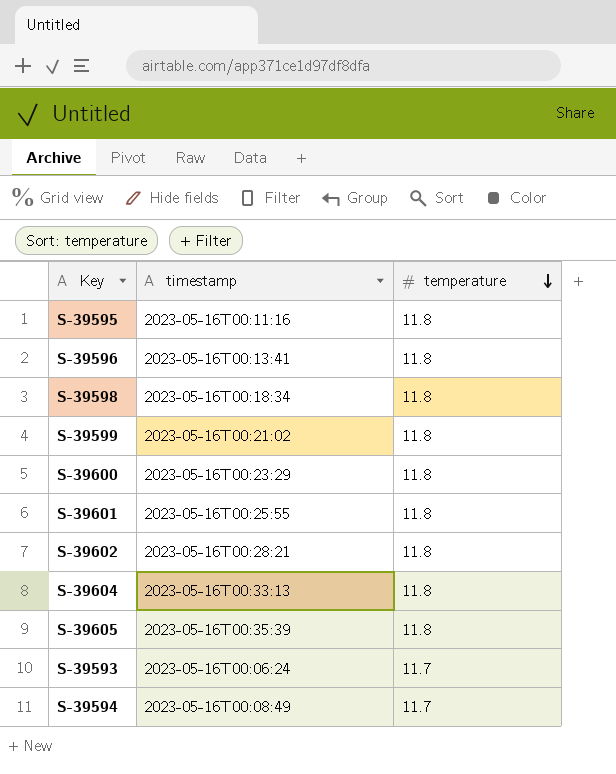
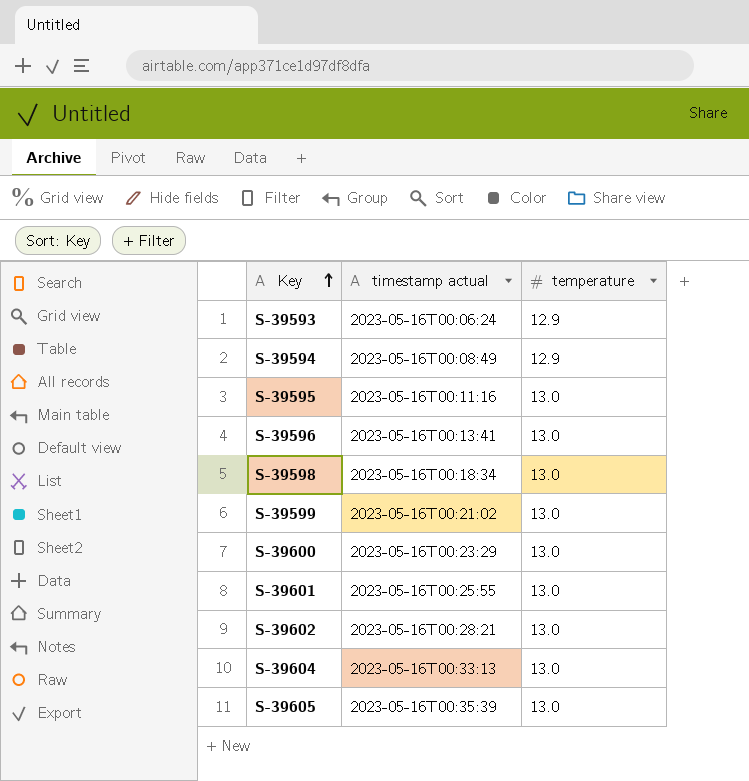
row order: temperature descending -> Key ascending
column name: timestamp -> timestamp actual
S-39593 | temperature: 11.7 -> 12.9
S-39594 | temperature: 11.7 -> 12.9
S-39595 | temperature: 11.8 -> 13.0
S-39596 | temperature: 11.8 -> 13.0
S-39598 | temperature: 11.8 -> 13.0
S-39599 | temperature: 11.8 -> 13.0
S-39600 | temperature: 11.8 -> 13.0
S-39601 | temperature: 11.8 -> 13.0
S-39602 | temperature: 11.8 -> 13.0
S-39604 | temperature: 11.8 -> 13.0
S-39605 | temperature: 11.8 -> 13.0

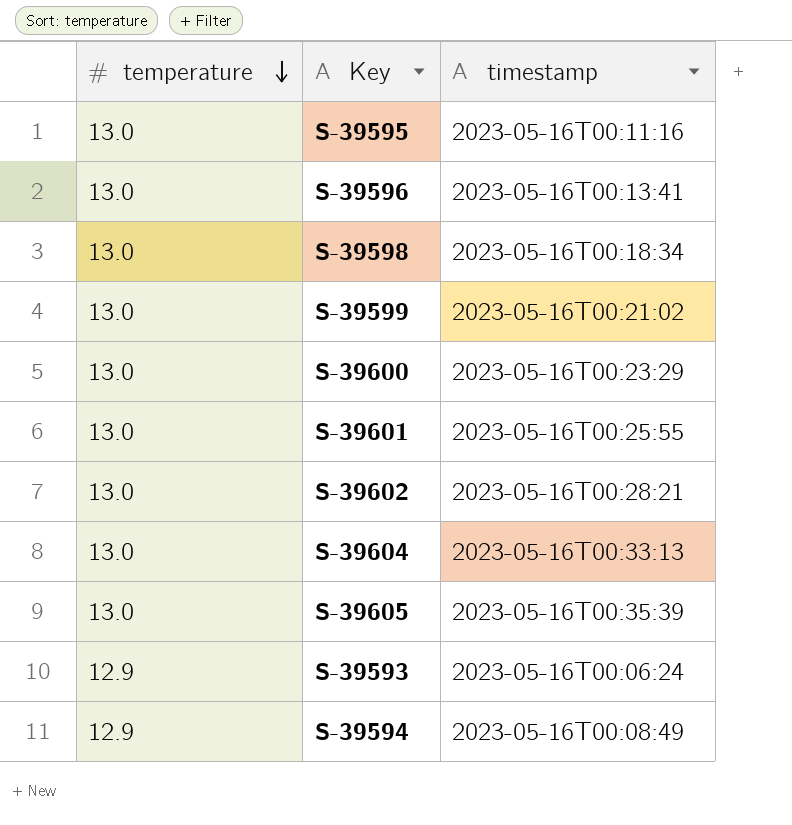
row order: Key ascending -> temperature descending
column temperature | position: 3 -> 1
column name: timestamp actual -> timestamp

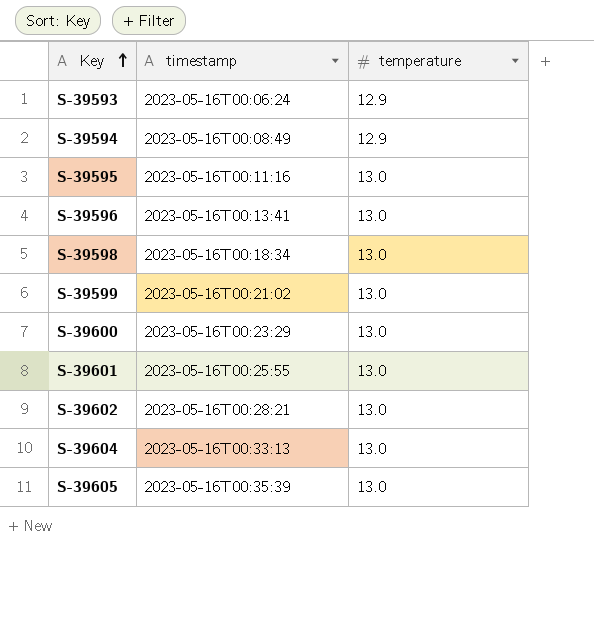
row order: temperature descending -> Key ascending
column temperature | position: 1 -> 3

